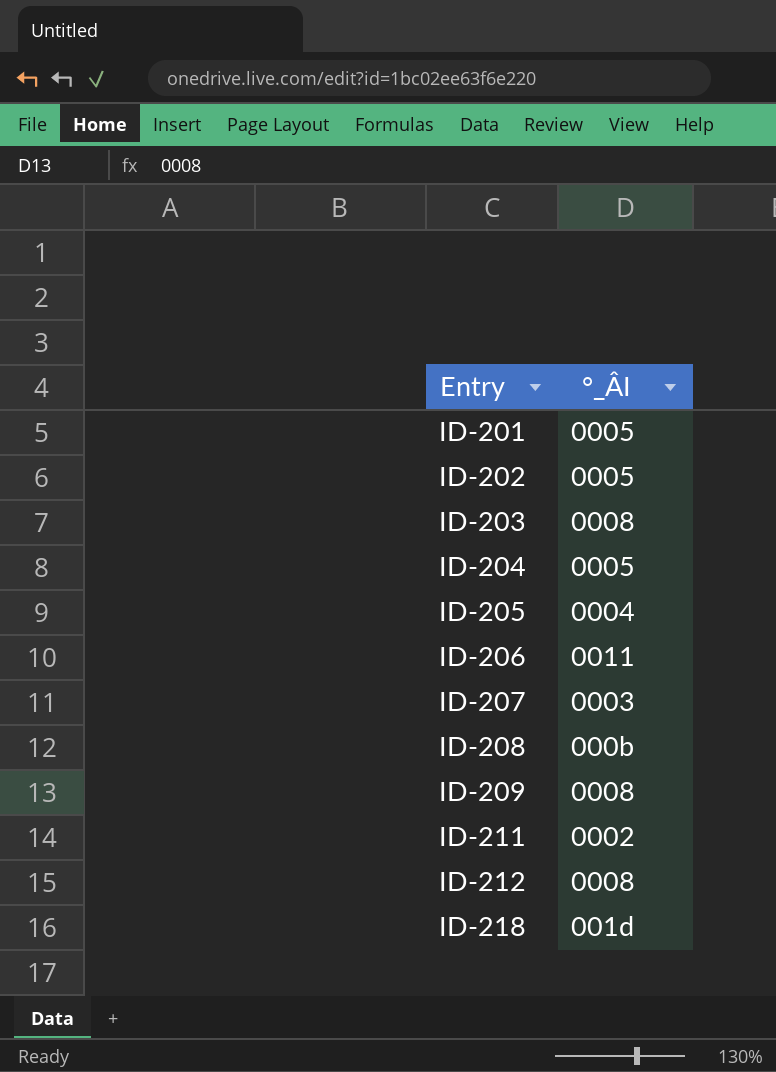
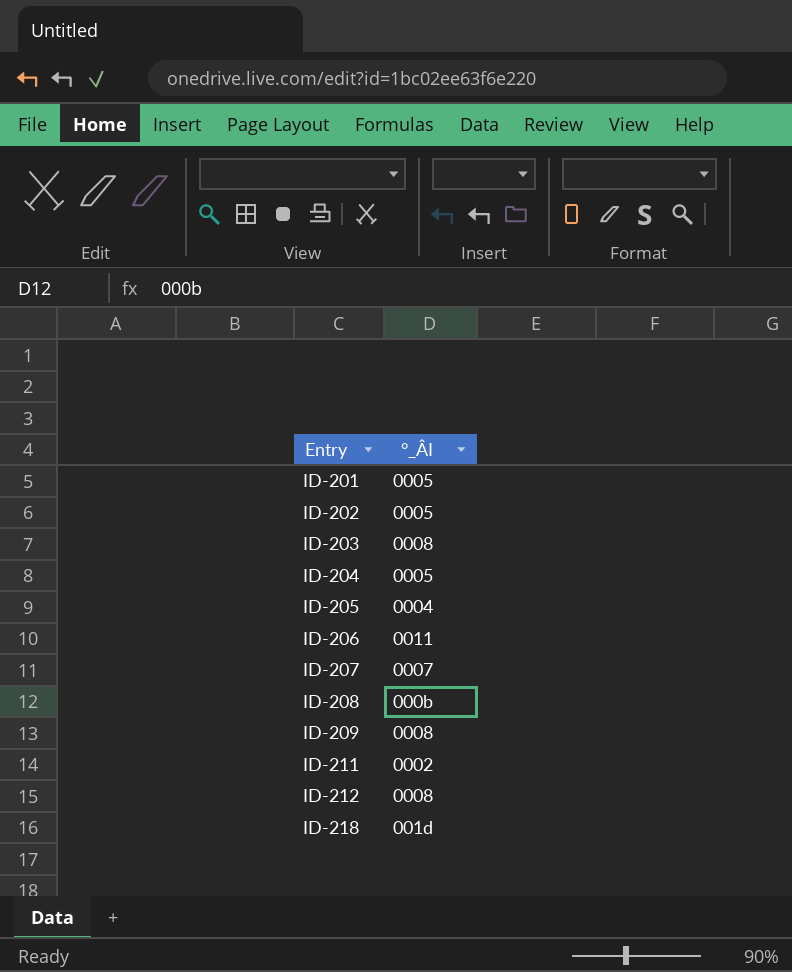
ID-207 | °_ÂI: 0003 -> 0007

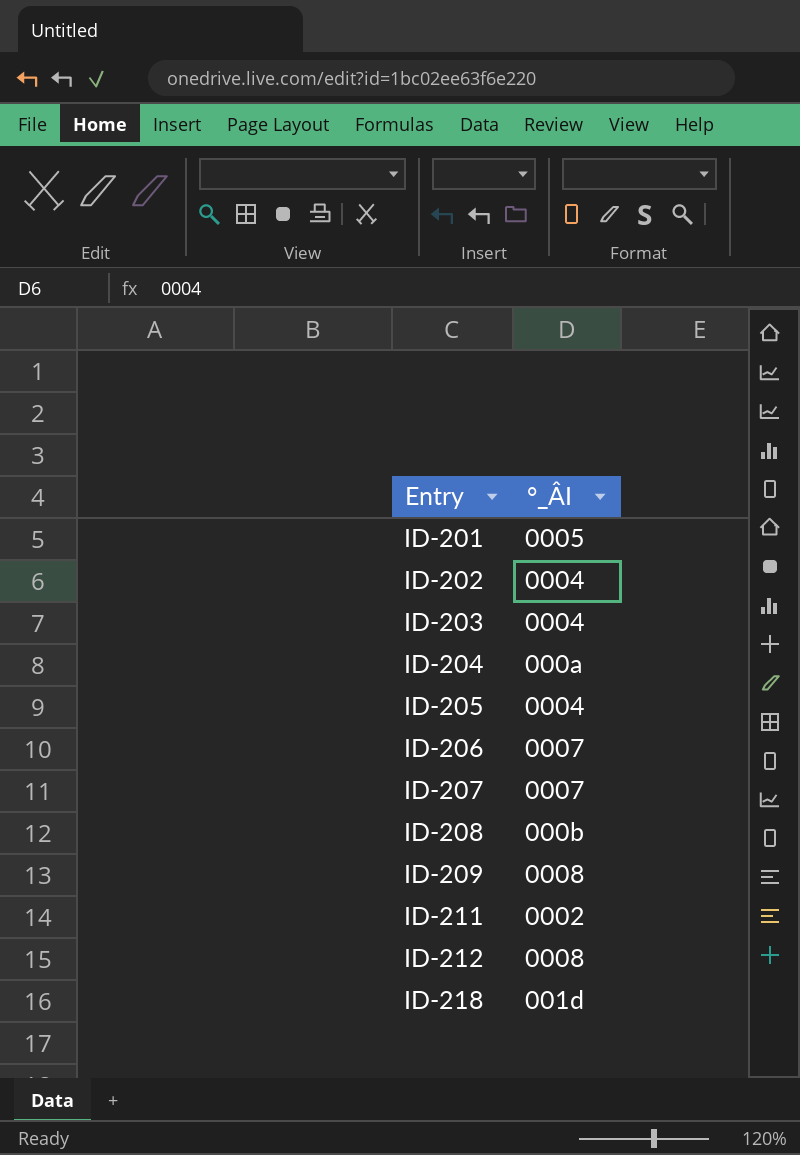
ID-202 | °_ÂI: 0005 -> 0004
ID-203 | °_ÂI: 0008 -> 0004
ID-204 | °_ÂI: 0005 -> 000a
ID-206 | °_ÂI: 0011 -> 0007

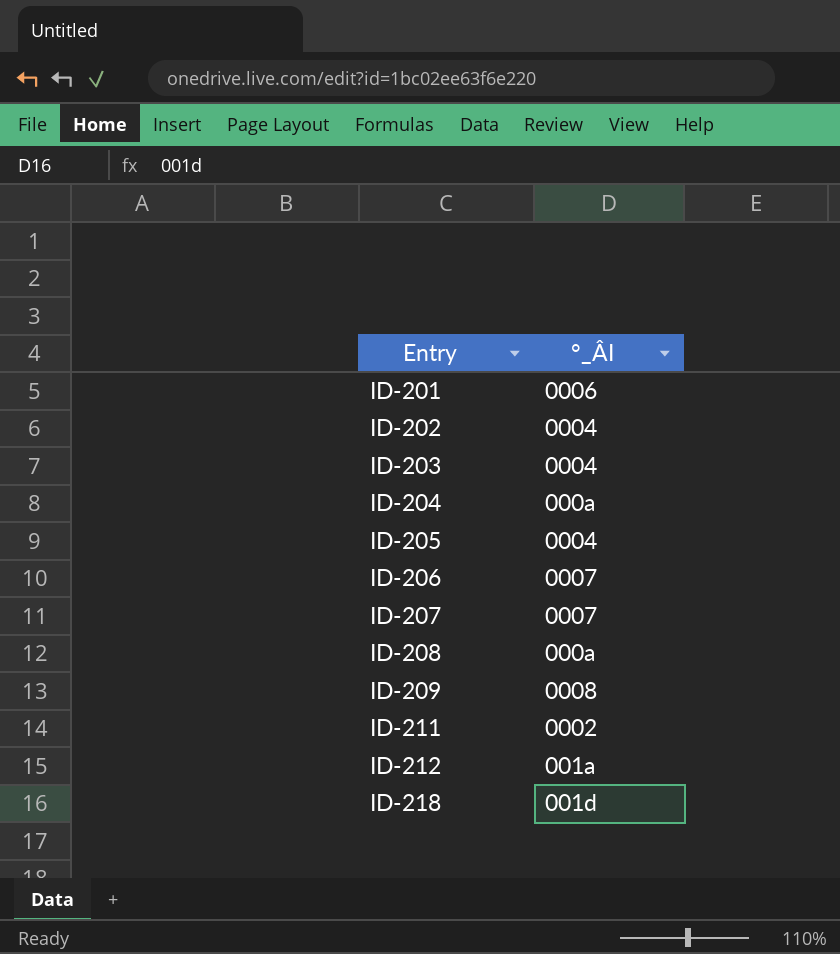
ID-201 | °_ÂI: 0005 -> 0006
ID-208 | °_ÂI: 000b -> 000a
ID-212 | °_ÂI: 0008 -> 001a

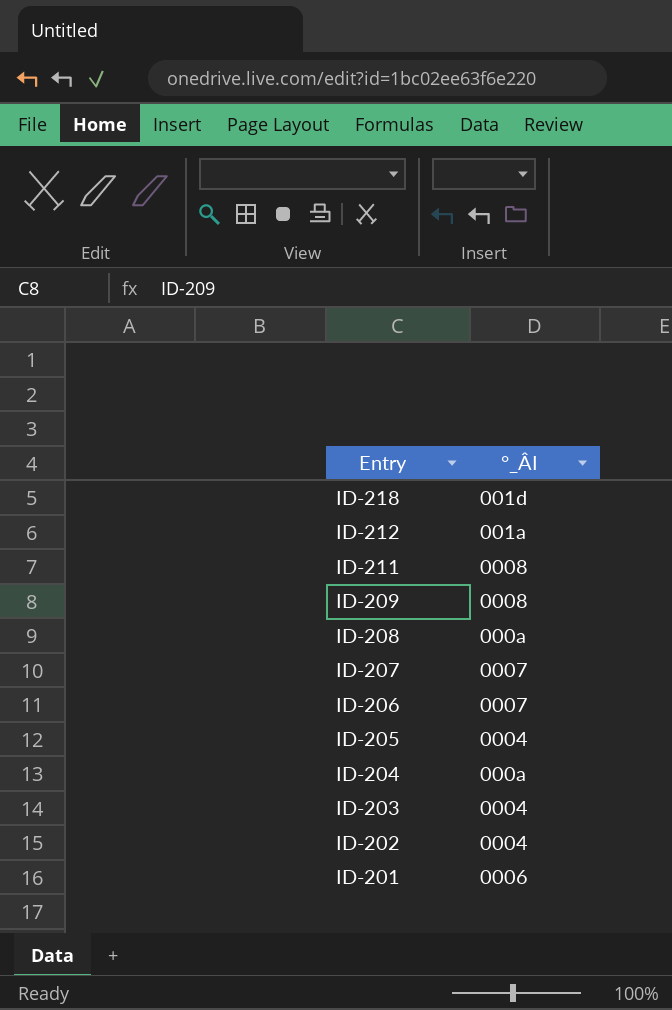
row order: Entry ascending -> Entry descending
ID-211 | °_ÂI: 0002 -> 0008

